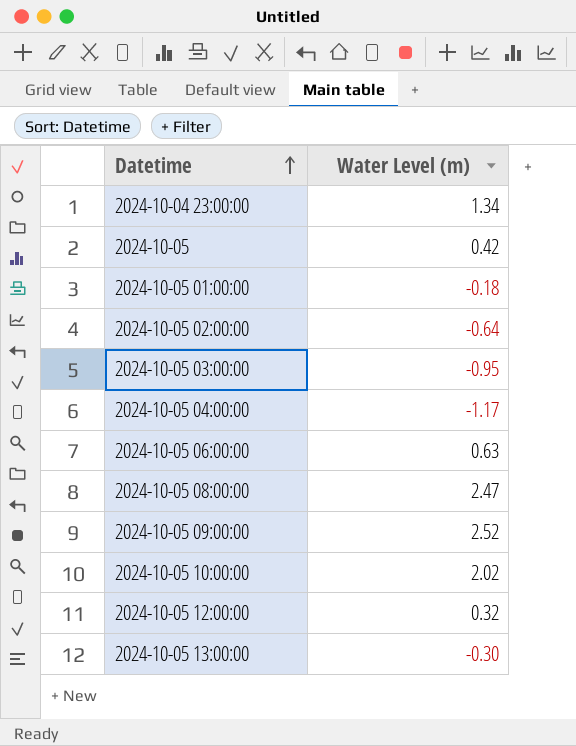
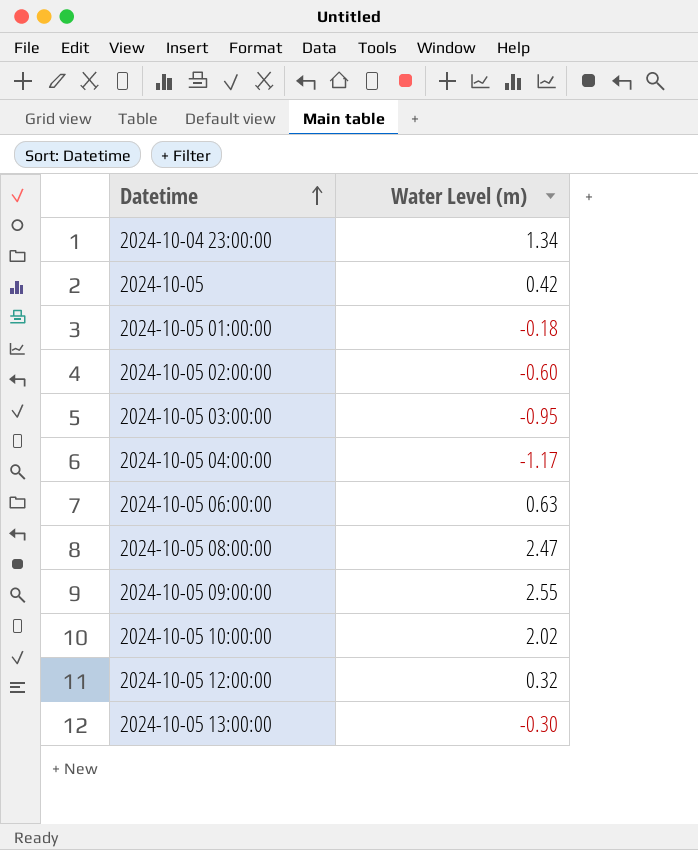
2024-10-05 02:00:00 | Water Level (m): -0.64 -> -0.60
2024-10-05 09:00:00 | Water Level (m): 2.52 -> 2.55

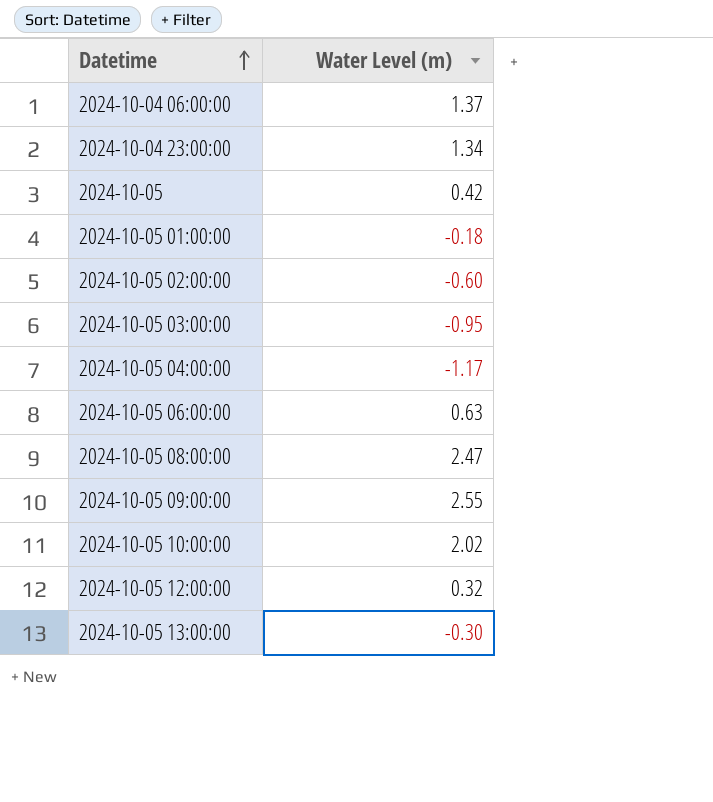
row 2024-10-04 06:00:00: none -> 1.37

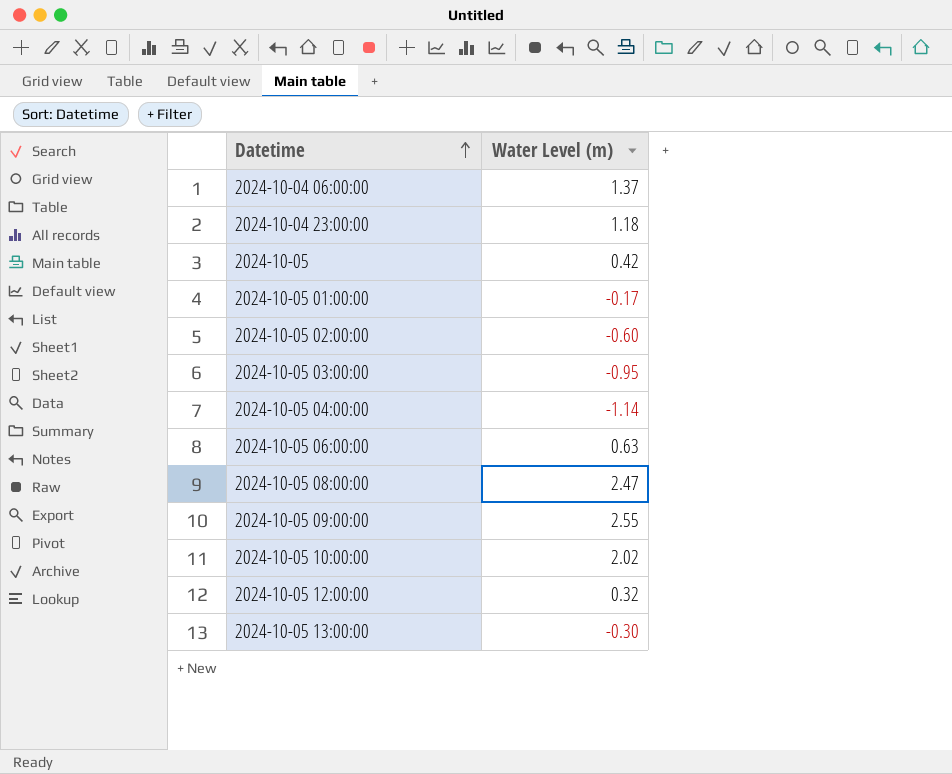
2024-10-04 23:00:00 | Water Level (m): 1.34 -> 1.18
2024-10-05 01:00:00 | Water Level (m): -0.18 -> -0.17
2024-10-05 04:00:00 | Water Level (m): -1.17 -> -1.14

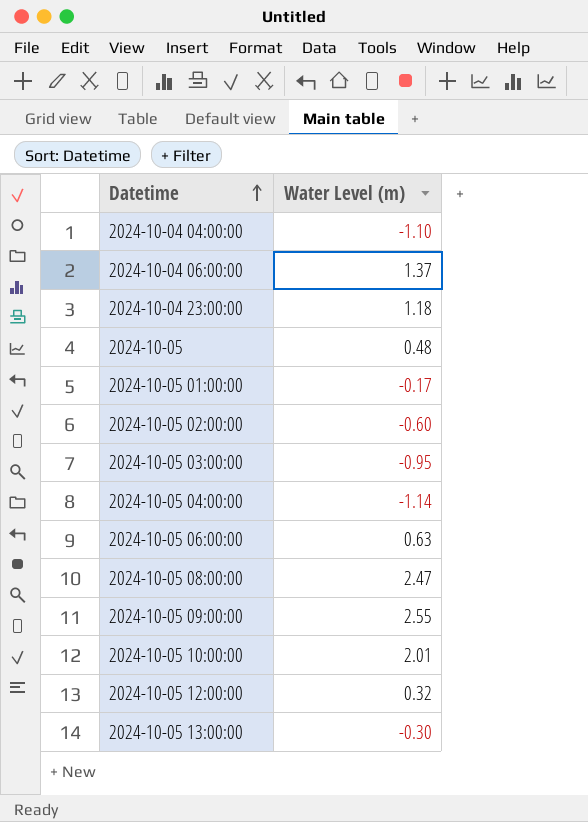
row 2024-10-04 04:00:00: none -> -1.10
2024-10-05 | Water Level (m): 0.42 -> 0.48
2024-10-05 10:00:00 | Water Level (m): 2.02 -> 2.01

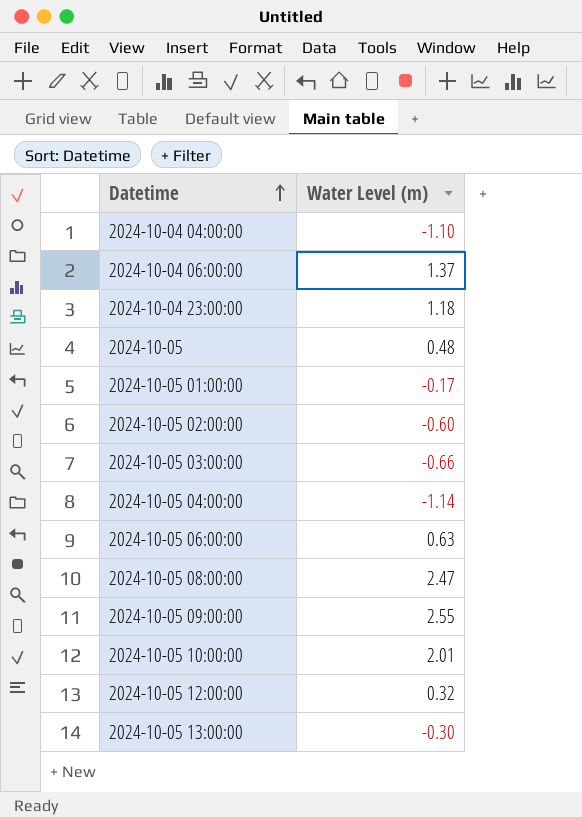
2024-10-05 03:00:00 | Water Level (m): -0.95 -> -0.66

